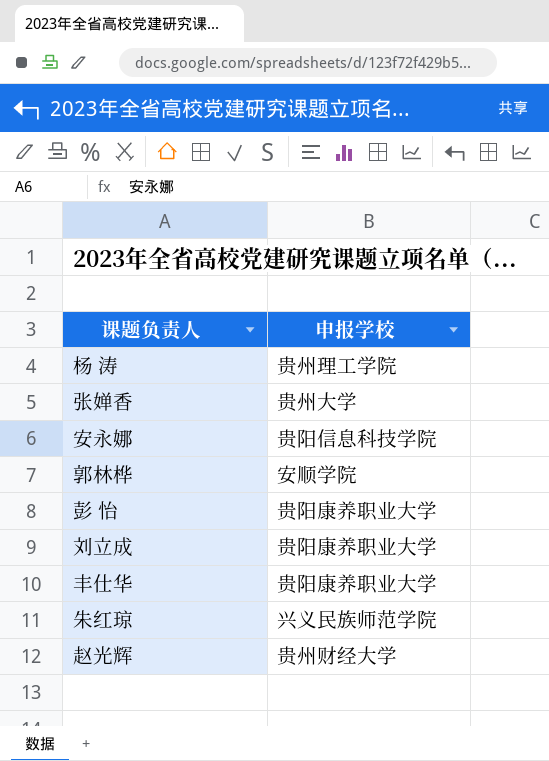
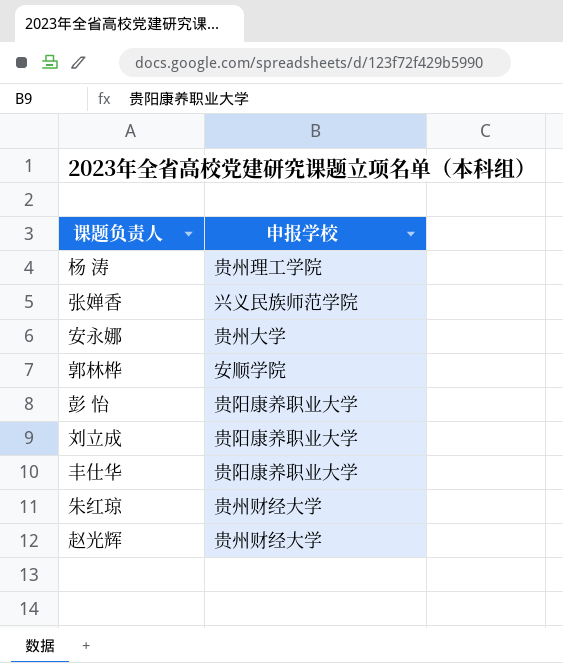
张婵香 | 申报学校: 贵州大学 -> 兴义民族师范学院
安永娜 | 申报学校: 贵阳信息科技学院 -> 贵州大学
朱红琼 | 申报学校: 兴义民族师范学院 -> 贵州财经大学

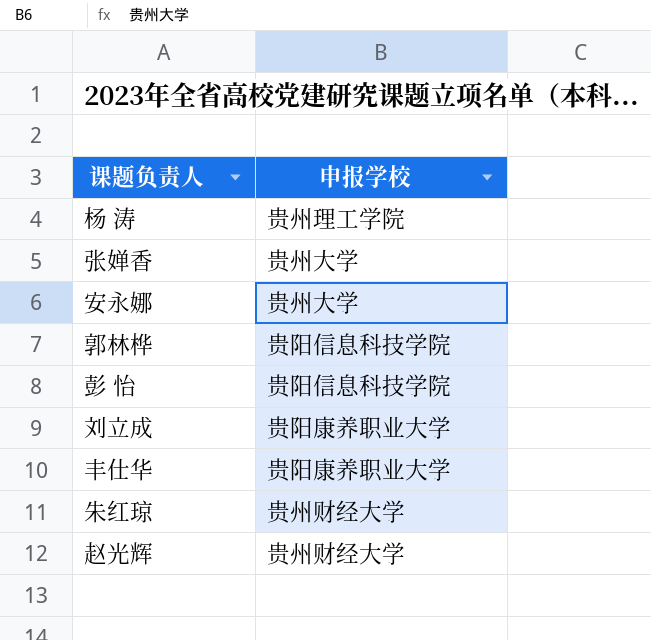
张婵香 | 申报学校: 兴义民族师范学院 -> 贵州大学
郭林桦 | 申报学校: 安顺学院 -> 贵阳信息科技学院
彭 怡 | 申报学校: 贵阳康养职业大学 -> 贵阳信息科技学院

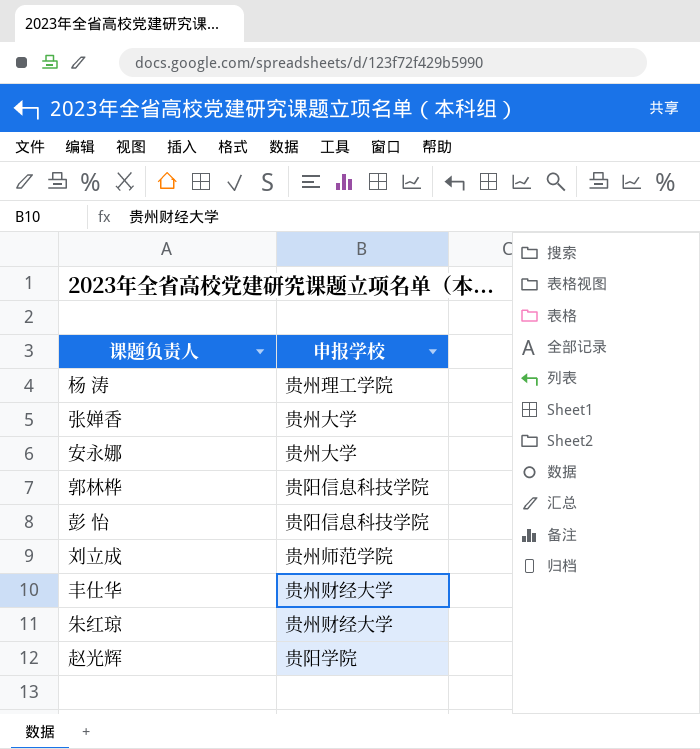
刘立成 | 申报学校: 贵阳康养职业大学 -> 贵州师范学院
丰仕华 | 申报学校: 贵阳康养职业大学 -> 贵州财经大学
赵光辉 | 申报学校: 贵州财经大学 -> 贵阳学院

